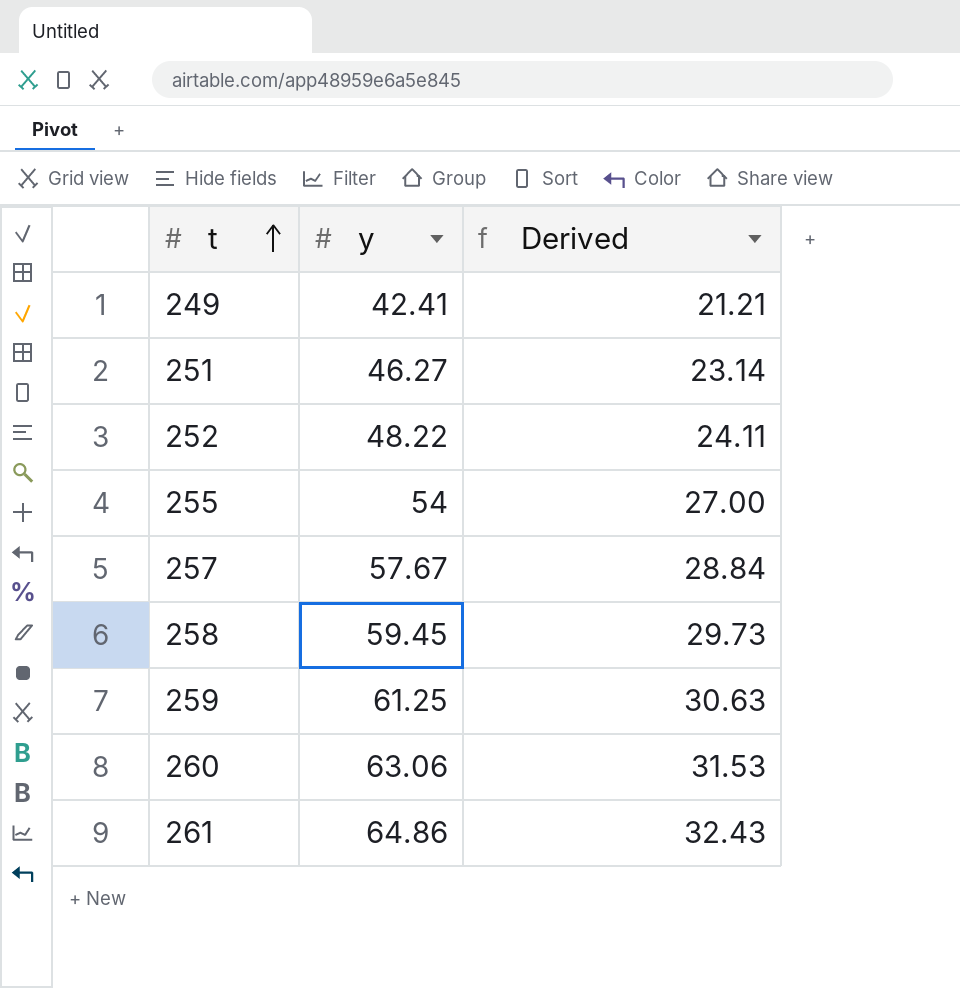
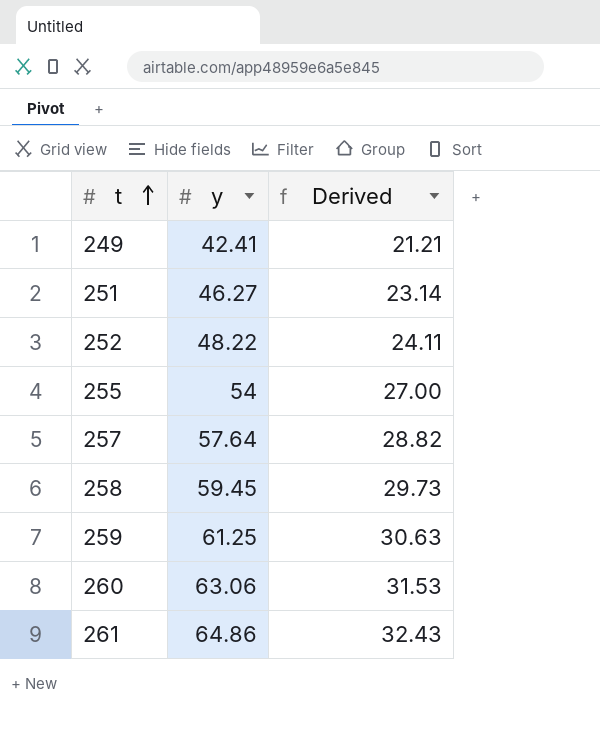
257 | y: 57.67 -> 57.64
257 | Derived: 28.84 -> 28.82

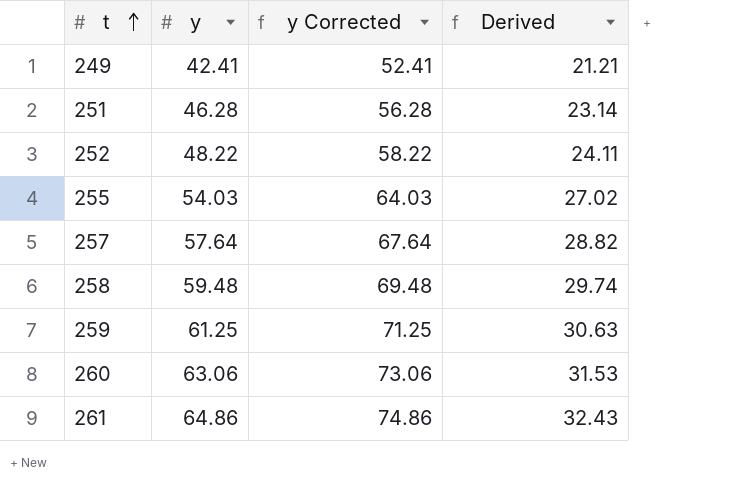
column y Corrected | formula: none -> [y] + 10
251 | y: 46.27 -> 46.28
255 | y: 54 -> 54.03
255 | Derived: 27.00 -> 27.02
258 | y: 59.45 -> 59.48
258 | Derived: 29.73 -> 29.74

